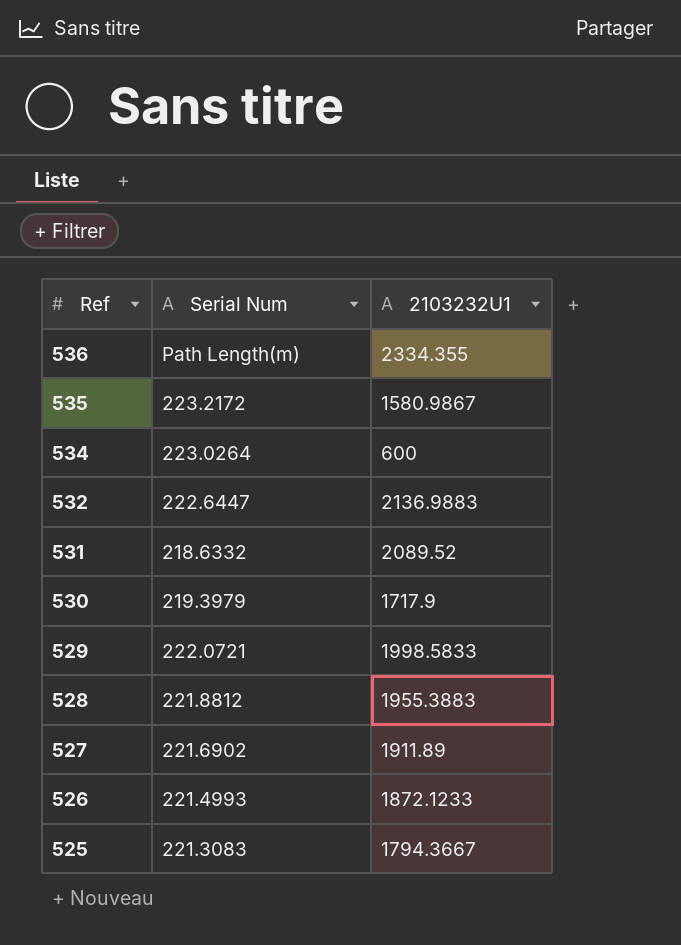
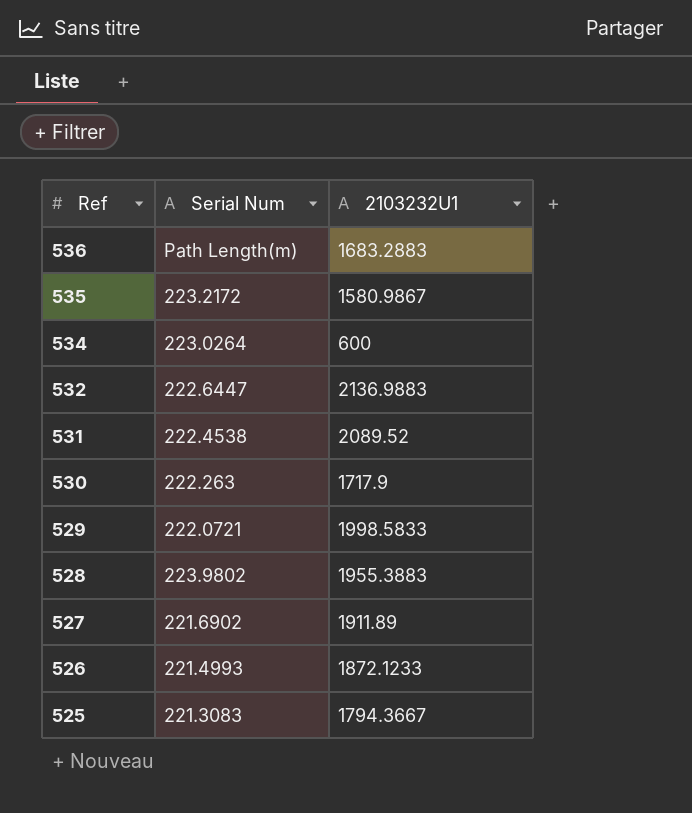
536 | 2103232U1: 2334.355 -> 1683.2883
531 | Serial Num: 218.6332 -> 222.4538
530 | Serial Num: 219.3979 -> 222.263
528 | Serial Num: 221.8812 -> 223.9802

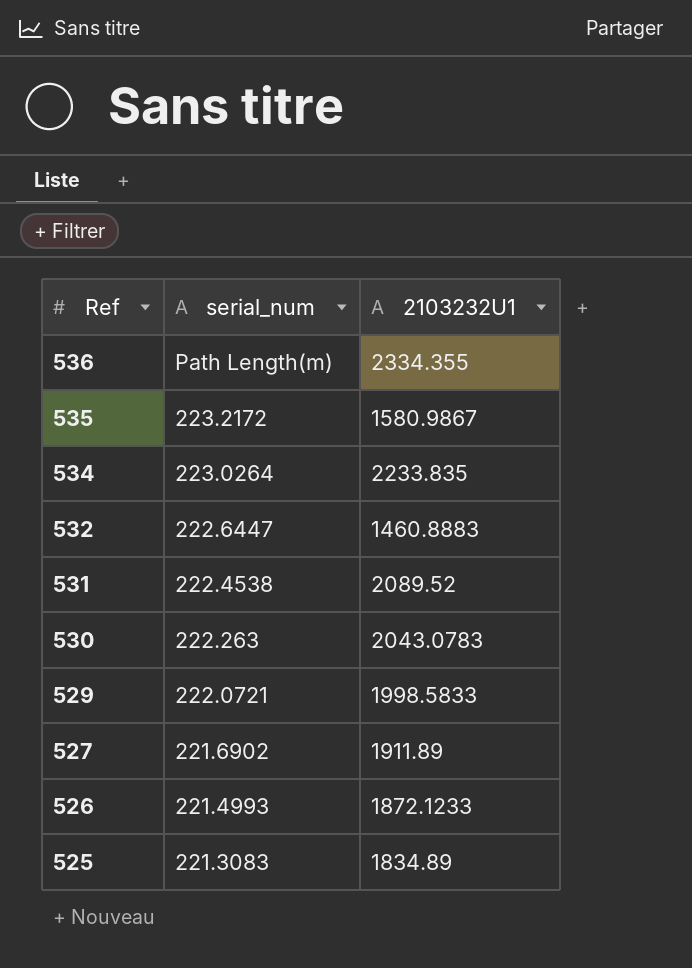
column name: Serial Num -> serial_num
row 528: 223.9802 | 1955.3883 -> none
536 | 2103232U1: 1683.2883 -> 2334.355
534 | 2103232U1: 600 -> 2233.835
532 | 2103232U1: 2136.9883 -> 1460.8883
530 | 2103232U1: 1717.9 -> 2043.0783
525 | 2103232U1: 1794.3667 -> 1834.89

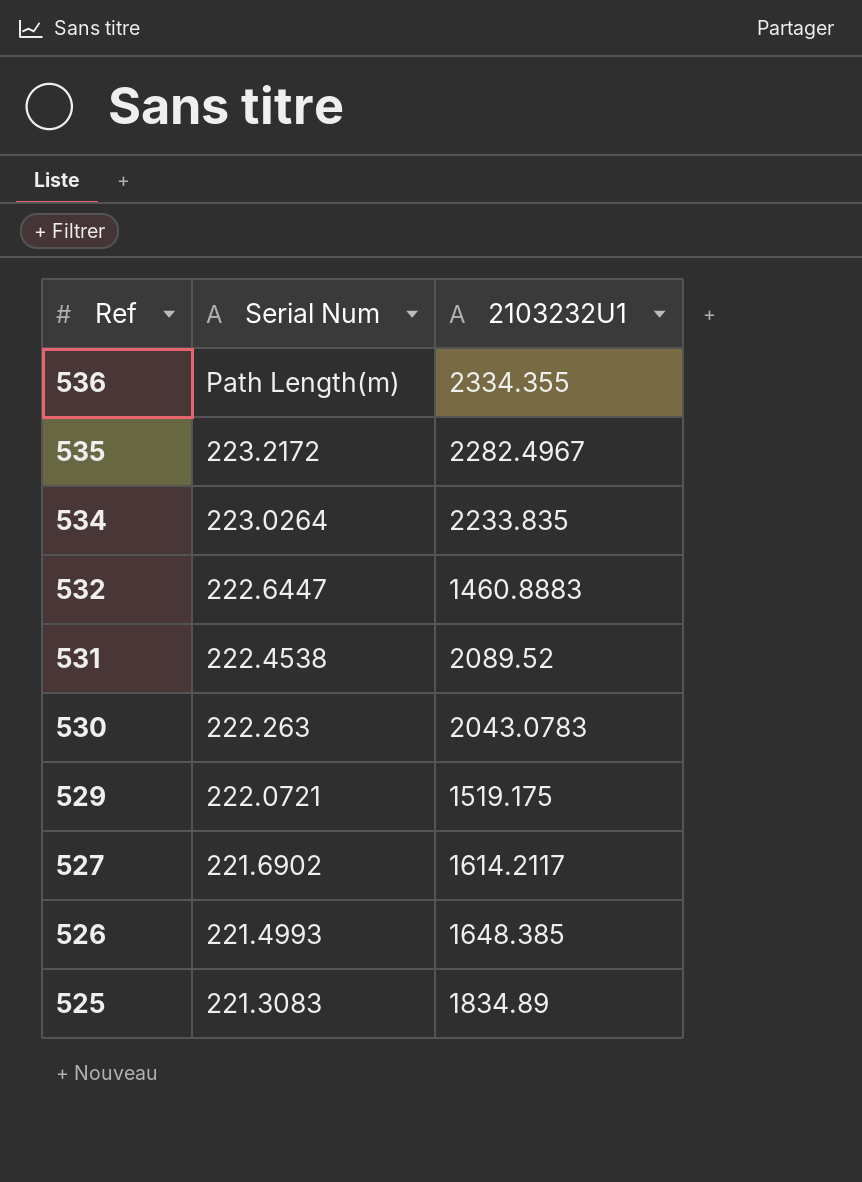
column name: serial_num -> Serial Num
535 | 2103232U1: 1580.9867 -> 2282.4967
529 | 2103232U1: 1998.5833 -> 1519.175
527 | 2103232U1: 1911.89 -> 1614.2117
526 | 2103232U1: 1872.1233 -> 1648.385

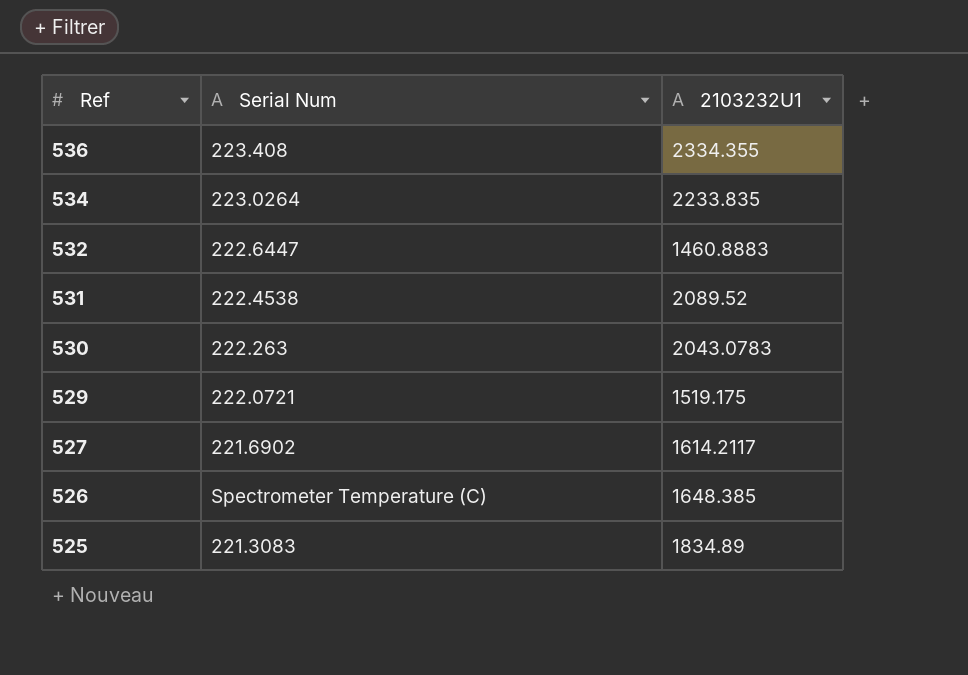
row 535: 223.2172 | 2282.4967 -> none
536 | Serial Num: Path Length(m) -> 223.408
526 | Serial Num: 221.4993 -> Spectrometer Temperature (C)

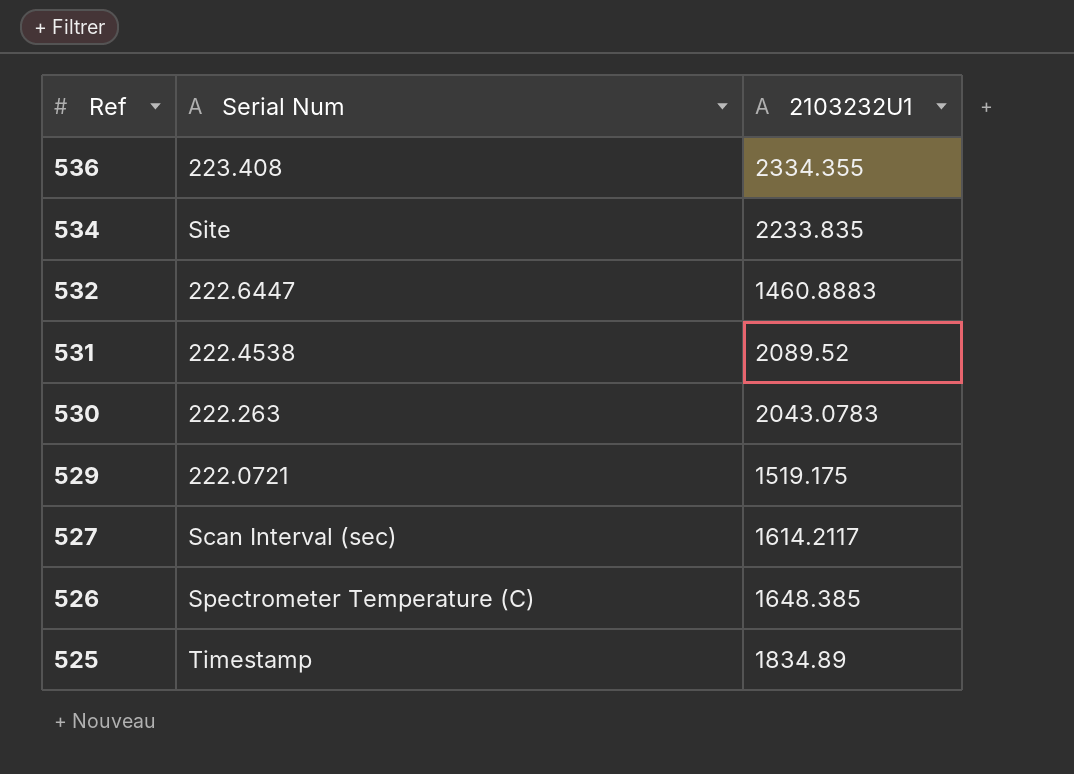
534 | Serial Num: 223.0264 -> Site
527 | Serial Num: 221.6902 -> Scan Interval (sec)
525 | Serial Num: 221.3083 -> Timestamp

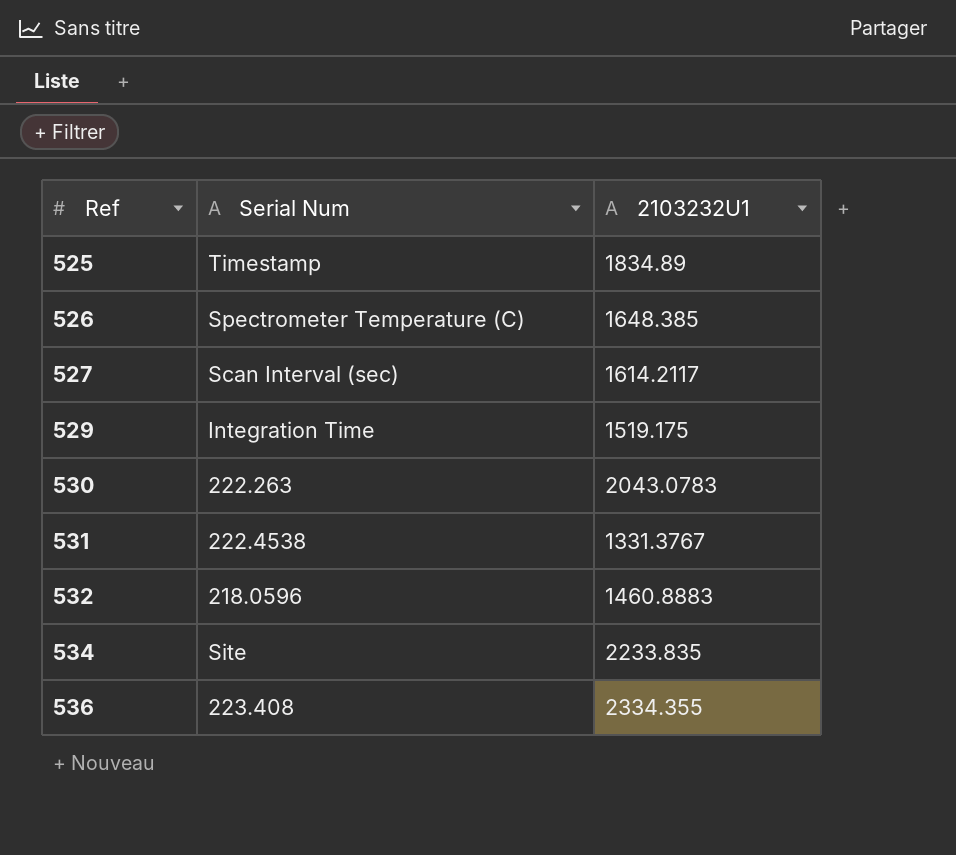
row order: Ref descending -> Ref ascending
529 | Serial Num: 222.0721 -> Integration Time
531 | 2103232U1: 2089.52 -> 1331.3767
532 | Serial Num: 222.6447 -> 218.0596

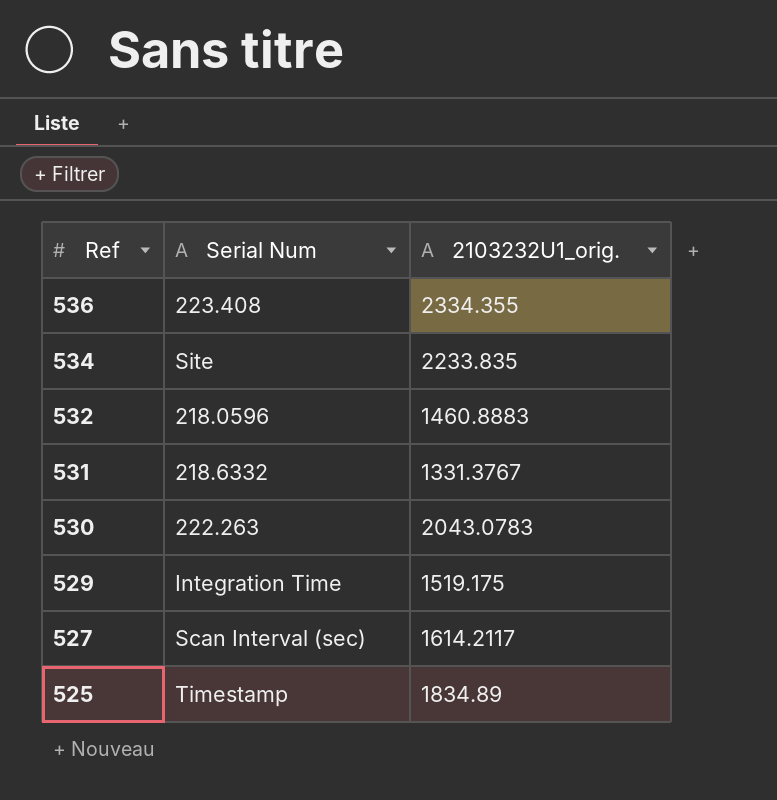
row order: Ref ascending -> Ref descending
column name: 2103232U1 -> 2103232U1_orig.
row 526: Spectrometer Temperature (C) | 1648.385 -> none
531 | Serial Num: 222.4538 -> 218.6332

